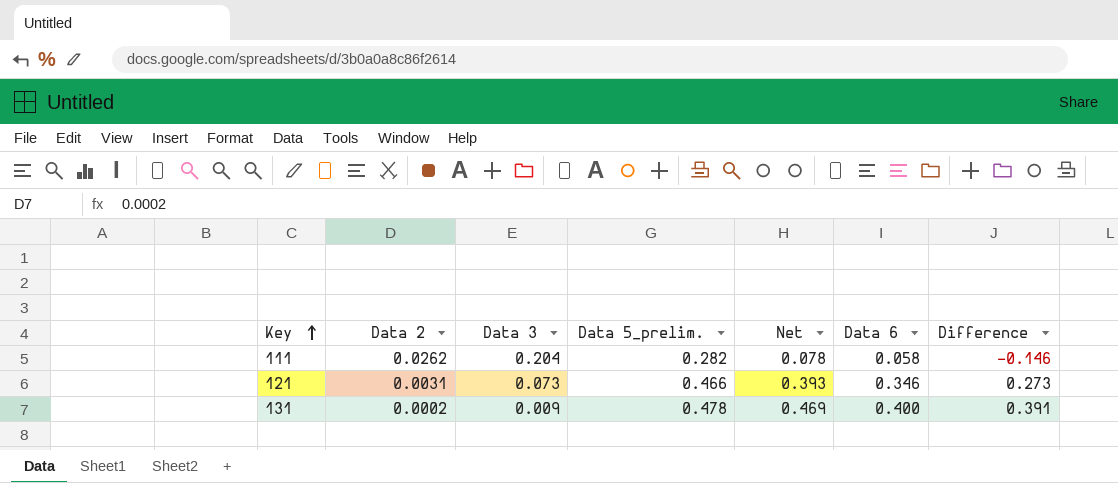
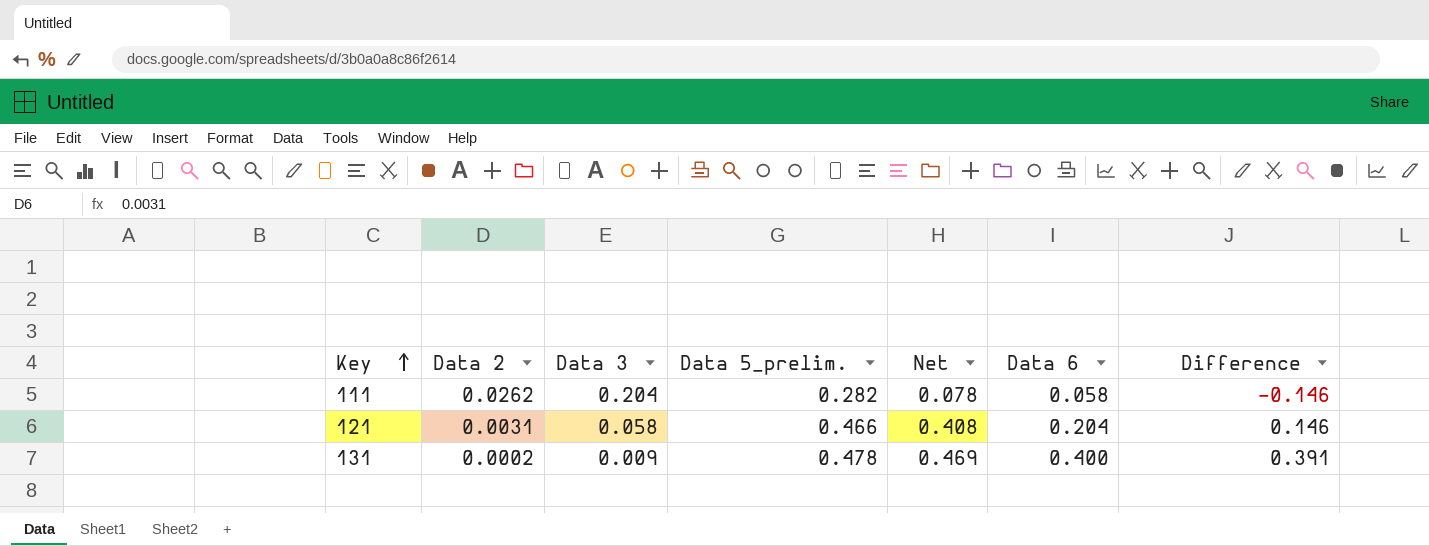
121 | Data 3: 0.073 -> 0.058
121 | Net: 0.393 -> 0.408
121 | Data 6: 0.346 -> 0.204
121 | Difference: 0.273 -> 0.146

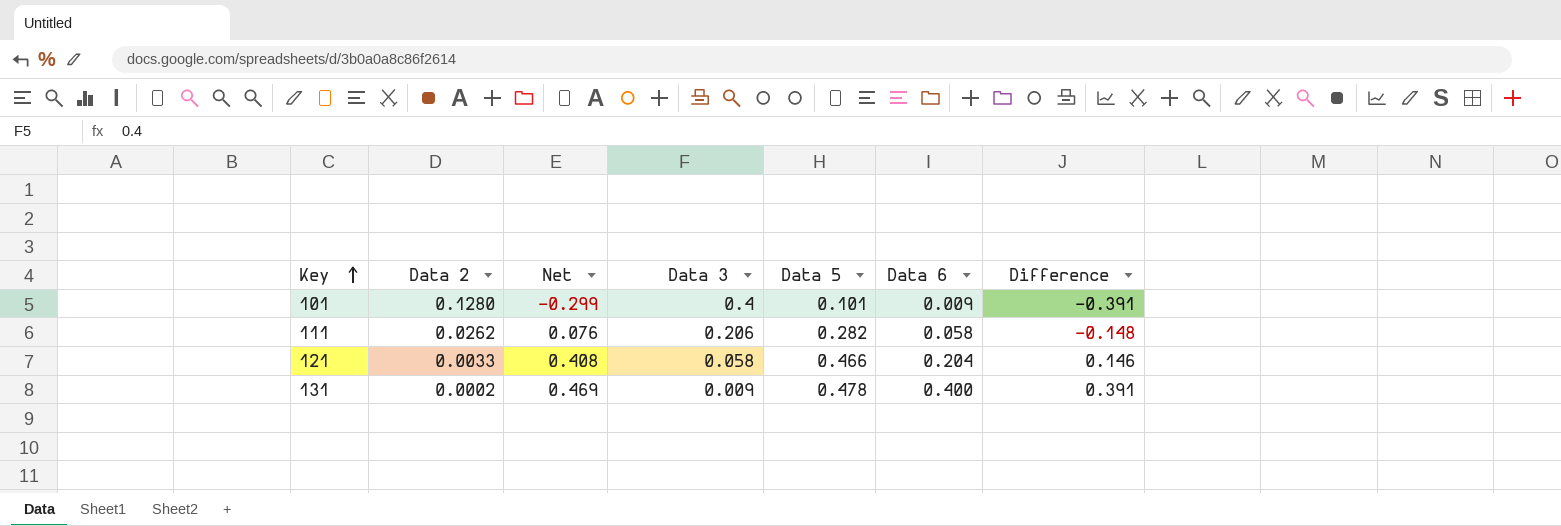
column Net | position: 5 -> 3
column name: Data 5_prelim. -> Data 5
row 101: none -> 0.1280 | -0.299 | 0.4 | 0.101 | 0.009 | -0.391
111 | Net: 0.078 -> 0.076
111 | Data 3: 0.204 -> 0.206
111 | Difference: -0.146 -> -0.148
121 | Data 2: 0.0031 -> 0.0033

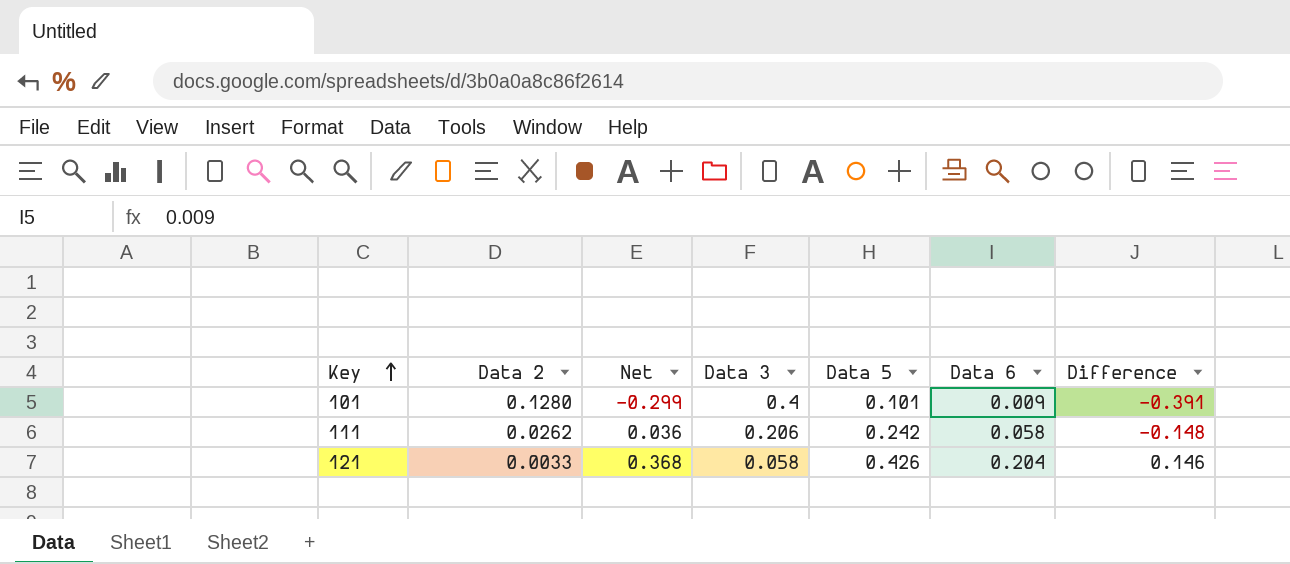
row 131: 0.0002 | 0.469 | 0.009 | 0.478 | 0.400 | 0.391 -> none
111 | Net: 0.076 -> 0.036
111 | Data 5: 0.282 -> 0.242
121 | Net: 0.408 -> 0.368
121 | Data 5: 0.466 -> 0.426

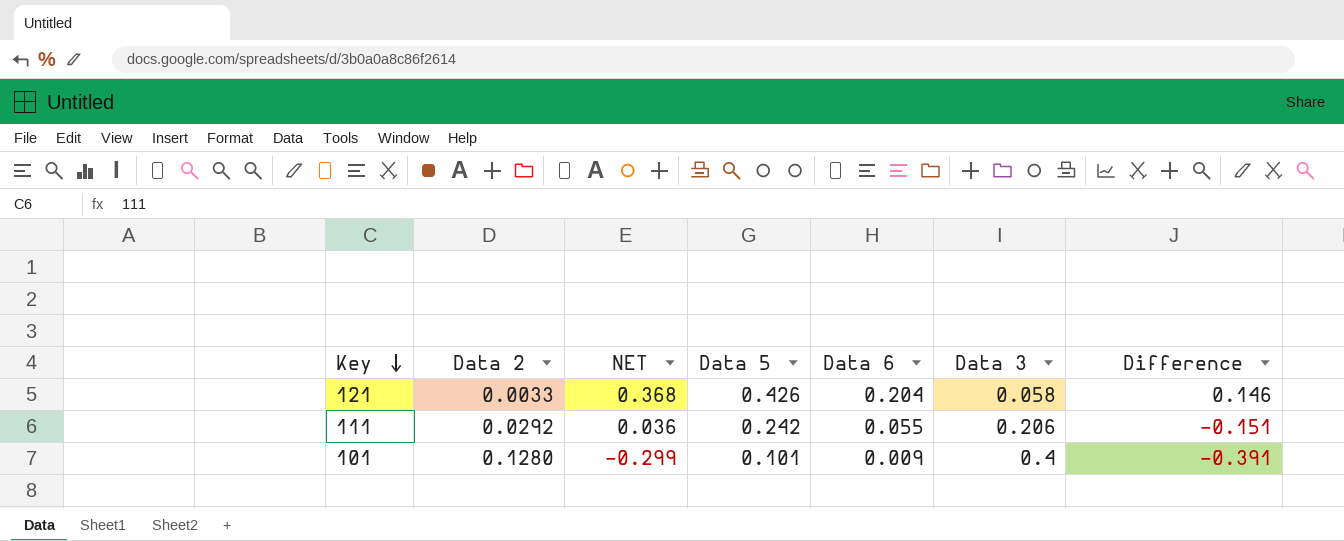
row order: Key ascending -> Key descending
column name: Net -> NET
column Data 3 | position: 4 -> 6
111 | Data 2: 0.0262 -> 0.0292
111 | Data 6: 0.058 -> 0.055
111 | Difference: -0.148 -> -0.151

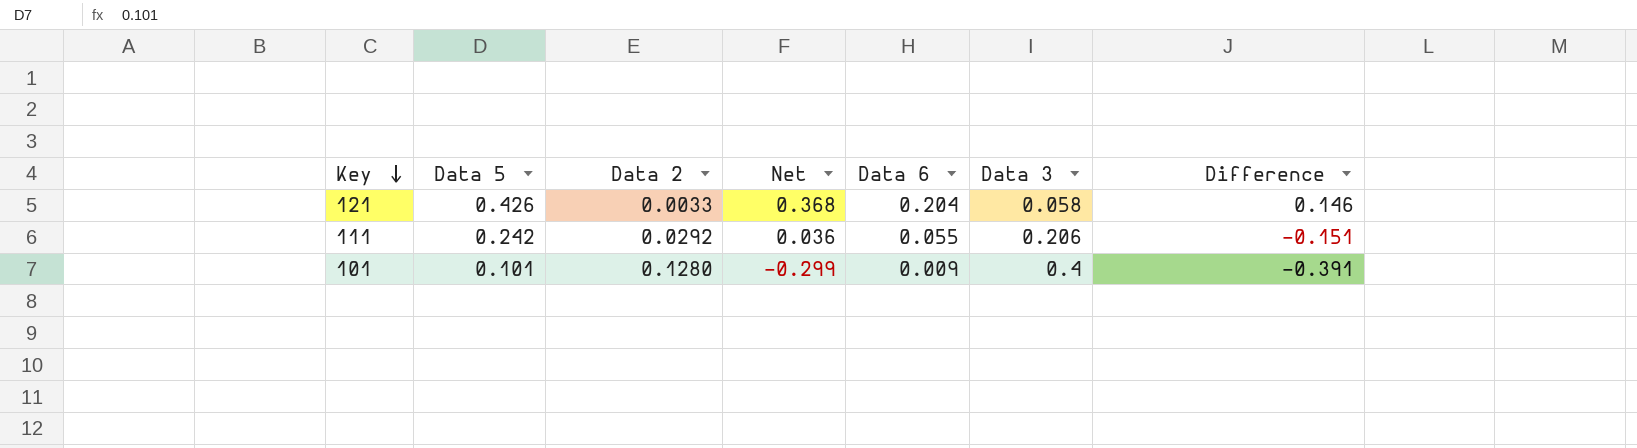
column Data 5 | position: 4 -> 2
column name: NET -> Net

